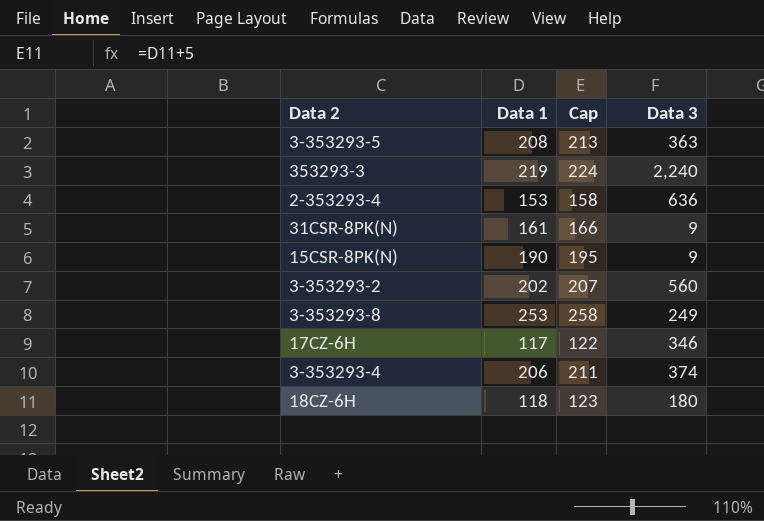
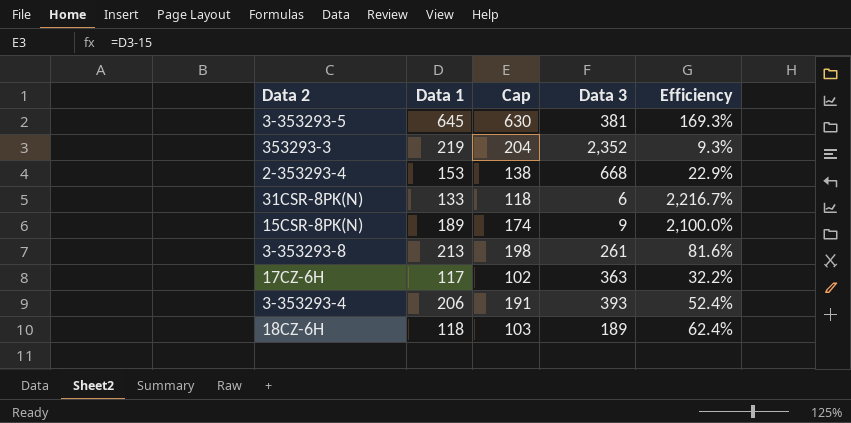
column Cap | formula: [Data 1] + 5 -> [Data 1] - 15
column Efficiency | formula: none -> [Data 1] / [Data 3]
row 3-353293-2: 202 | 207 | 560 -> none
3-353293-5 | Data 1: 208 -> 645
3-353293-5 | Data 3: 363 -> 381
353293-3 | Data 3: 2,240 -> 2,352
2-353293-4 | Data 3: 636 -> 668
31CSR-8PK(N) | Data 1: 161 -> 133
31CSR-8PK(N) | Data 3: 9 -> 6
15CSR-8PK(N) | Data 1: 190 -> 189
3-353293-8 | Data 1: 253 -> 213
3-353293-8 | Data 3: 249 -> 261
17CZ-6H | Data 3: 346 -> 363
3-353293-4 | Data 3: 374 -> 393
18CZ-6H | Data 3: 180 -> 189

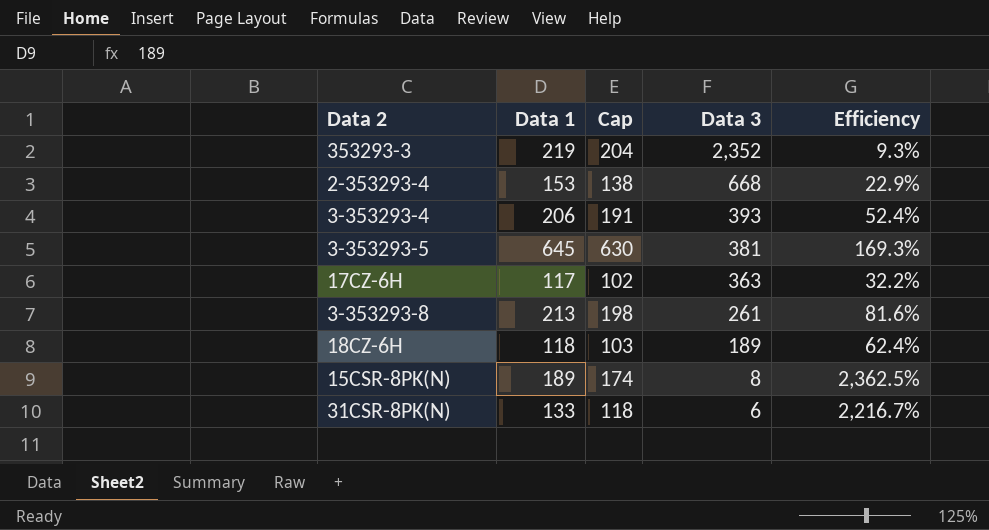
row order: none -> Data 3 descending
15CSR-8PK(N) | Data 3: 9 -> 8
15CSR-8PK(N) | Efficiency: 2,100.0% -> 2,362.5%

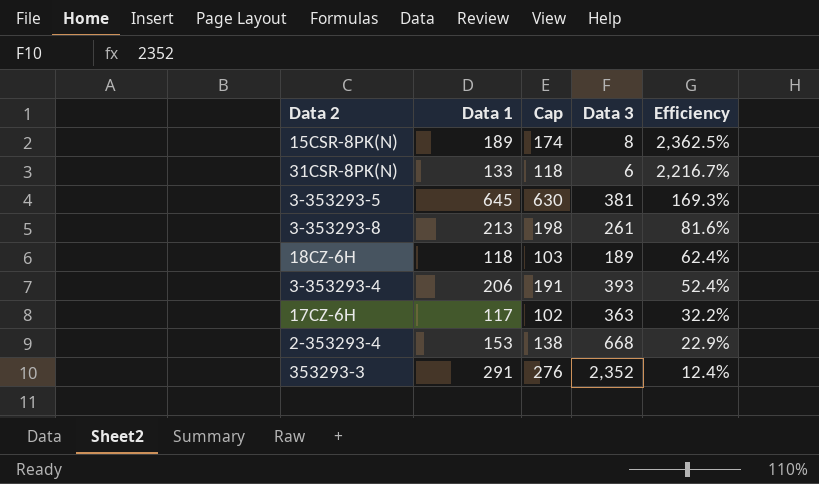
row order: Data 3 descending -> Efficiency descending
353293-3 | Data 1: 219 -> 291
353293-3 | Cap: 204 -> 276
353293-3 | Efficiency: 9.3% -> 12.4%

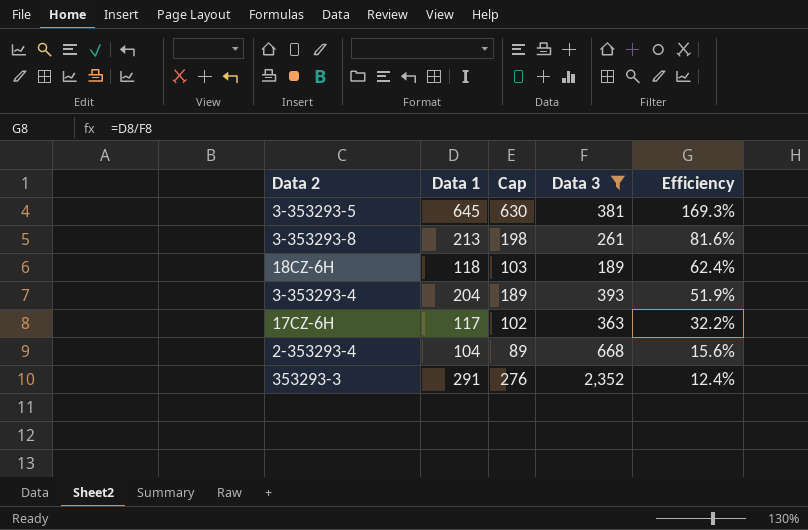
filter: none -> Data 3 >= 189
3-353293-4 | Data 1: 206 -> 204
3-353293-4 | Cap: 191 -> 189
3-353293-4 | Efficiency: 52.4% -> 51.9%
2-353293-4 | Data 1: 153 -> 104
2-353293-4 | Cap: 138 -> 89
2-353293-4 | Efficiency: 22.9% -> 15.6%

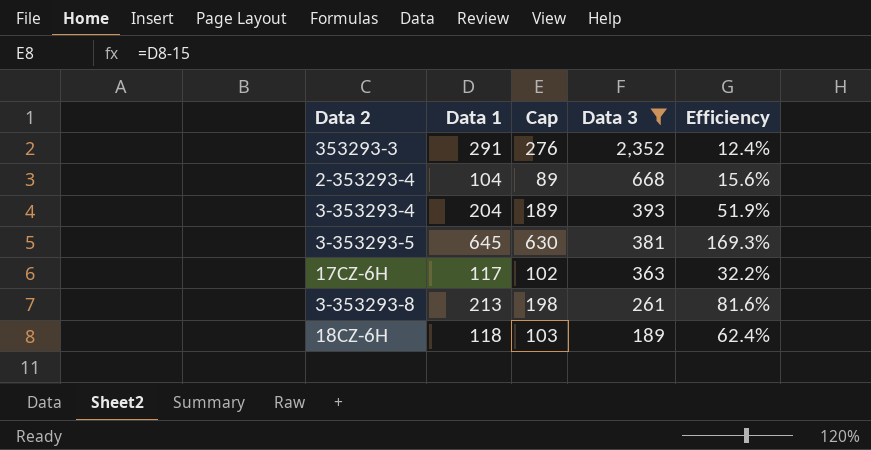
row order: Efficiency descending -> Data 3 descending

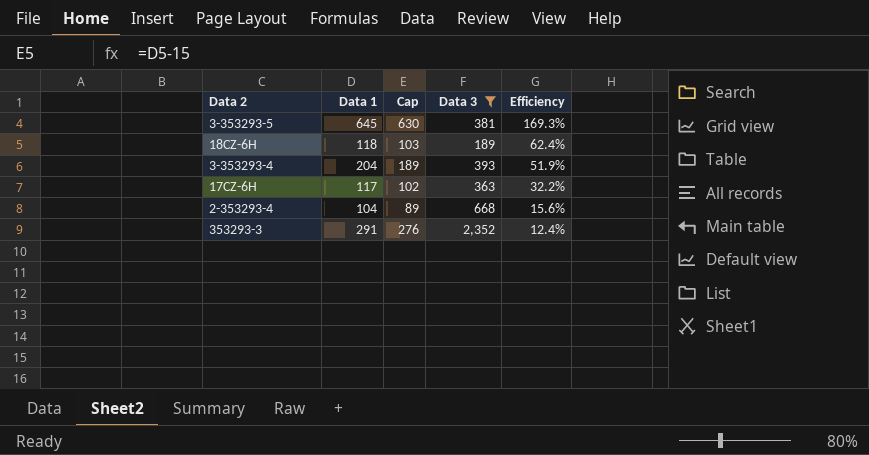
row order: Data 3 descending -> Efficiency descending
row 3-353293-8: 213 | 198 | 261 | 81.6% -> none

